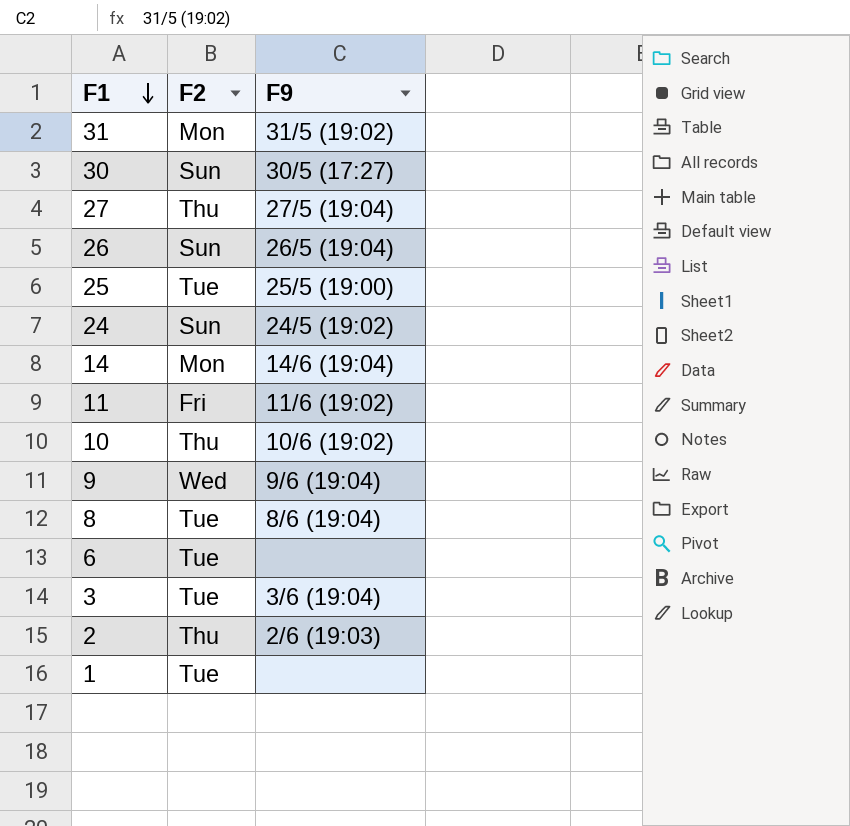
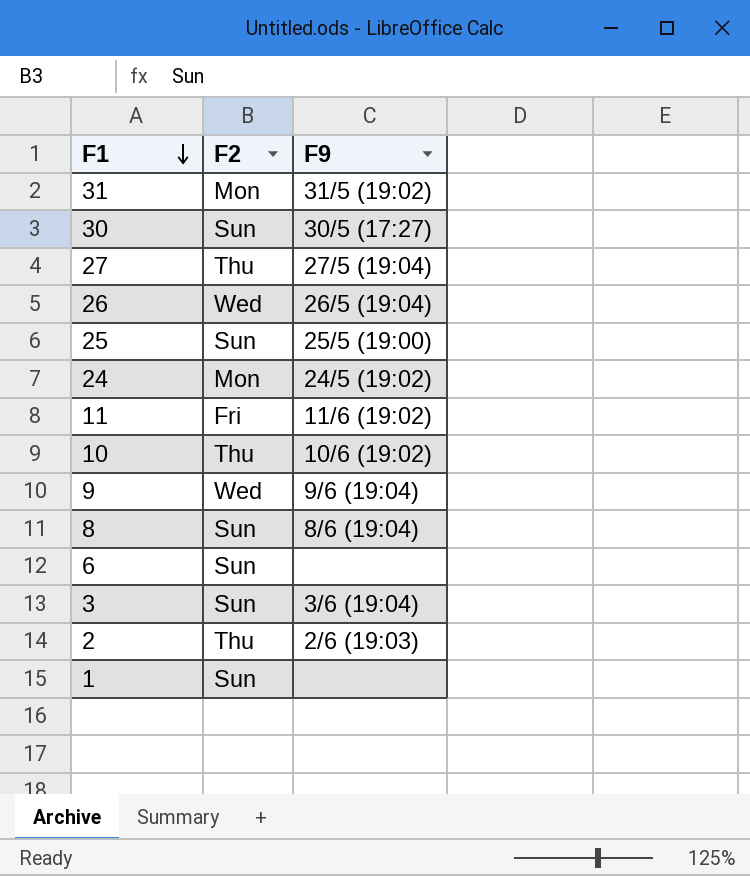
row 14: Mon | 14/6 (19:04) -> none
26 | F2: Sun -> Wed
25 | F2: Tue -> Sun
24 | F2: Sun -> Mon
8 | F2: Tue -> Sun
6 | F2: Tue -> Sun
3 | F2: Tue -> Sun
1 | F2: Tue -> Sun

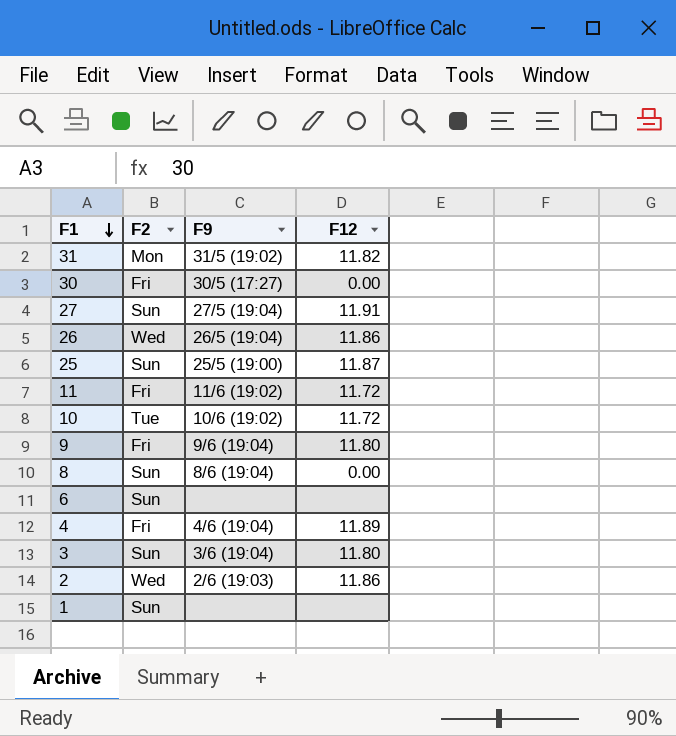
column F12 | position: none -> 4
row 24: Mon | 24/5 (19:02) -> none
30 | F2: Sun -> Fri
27 | F2: Thu -> Sun
10 | F2: Thu -> Tue
9 | F2: Wed -> Fri
row 4: none -> Fri | 4/6 (19:04) | 11.89
2 | F2: Thu -> Wed

